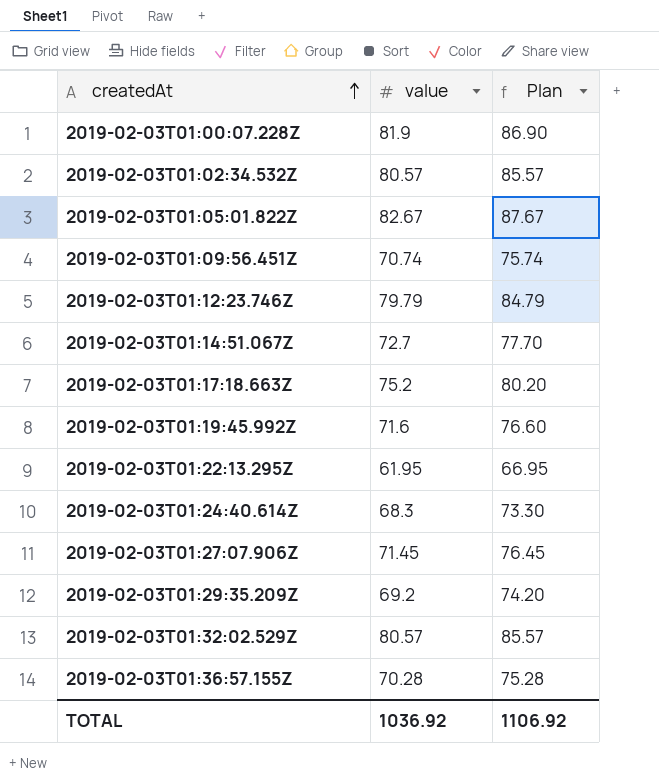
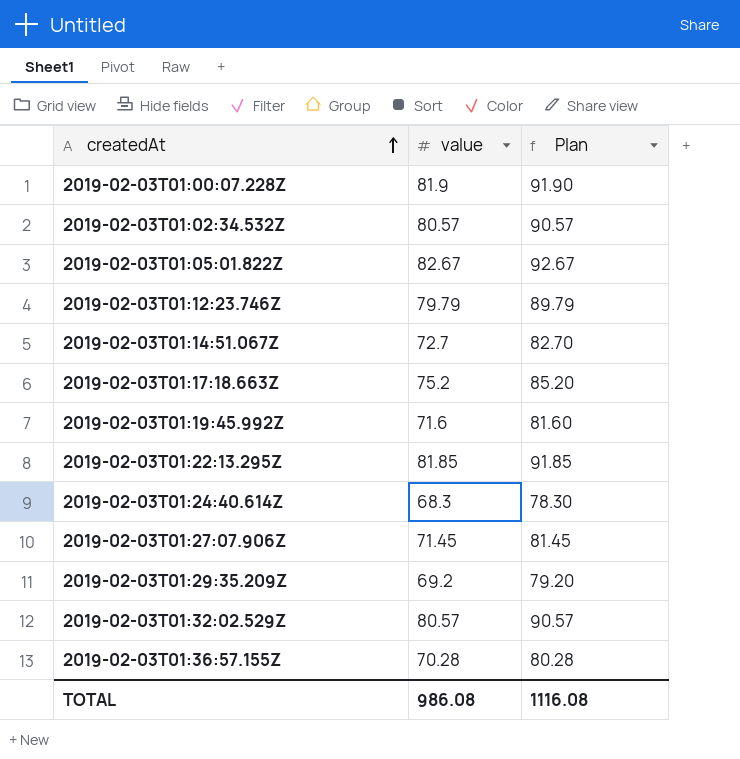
column Plan | formula: [value] + 5 -> [value] + 10
row 2019-02-03T01:09:56.451Z: 70.74 | 75.74 -> none
2019-02-03T01:22:13.295Z | value: 61.95 -> 81.85
TOTAL | value: 1036.92 -> 986.08
TOTAL | Plan: 1106.92 -> 1116.08

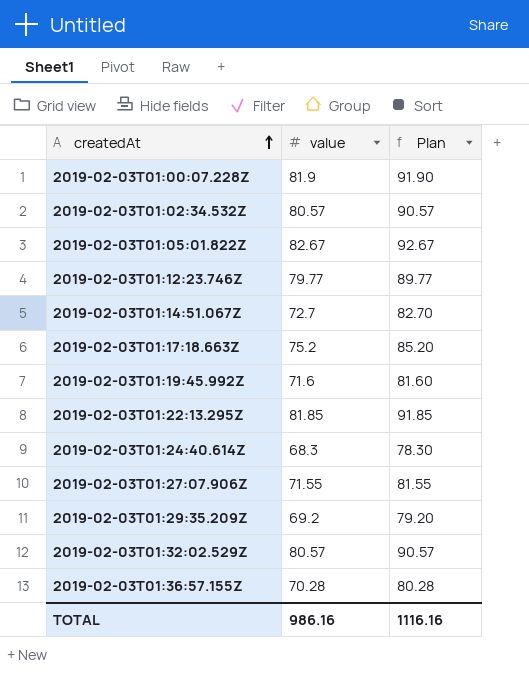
2019-02-03T01:12:23.746Z | value: 79.79 -> 79.77
2019-02-03T01:12:23.746Z | Plan: 89.79 -> 89.77
2019-02-03T01:27:07.906Z | value: 71.45 -> 71.55
2019-02-03T01:27:07.906Z | Plan: 81.45 -> 81.55
TOTAL | value: 986.08 -> 986.16
TOTAL | Plan: 1116.08 -> 1116.16

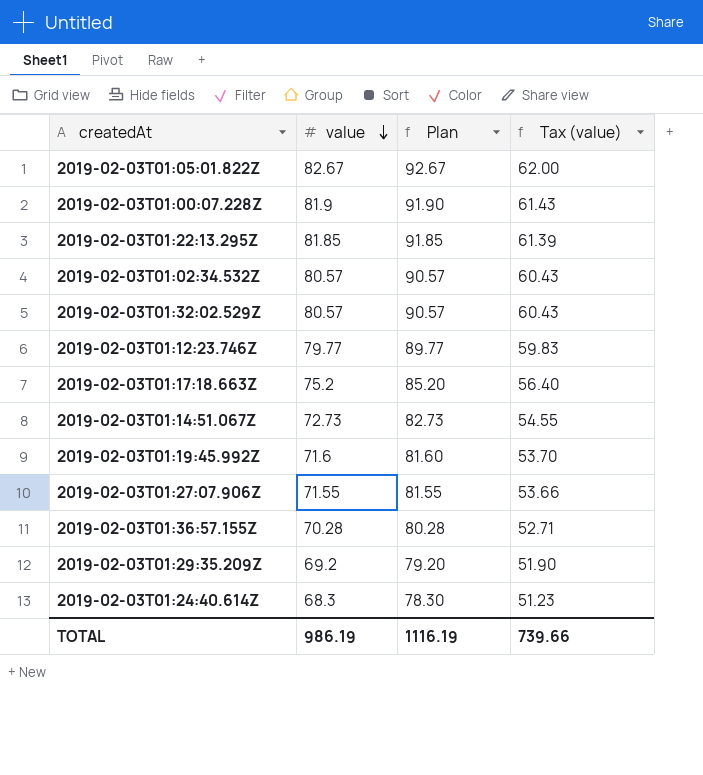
row order: createdAt ascending -> value descending
column Tax (value) | formula: none -> [value] * 0.75
2019-02-03T01:14:51.067Z | value: 72.7 -> 72.73
2019-02-03T01:14:51.067Z | Plan: 82.70 -> 82.73
TOTAL | value: 986.16 -> 986.19
TOTAL | Plan: 1116.16 -> 1116.19

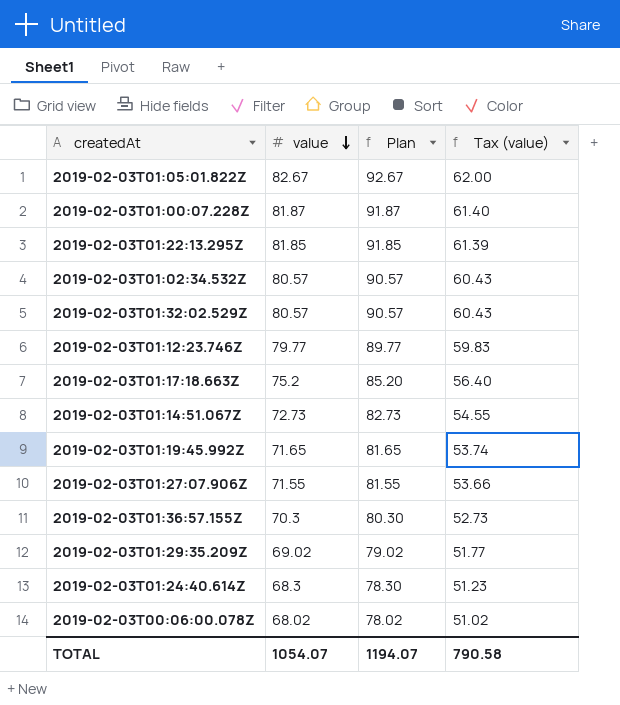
2019-02-03T01:00:07.228Z | value: 81.9 -> 81.87
2019-02-03T01:00:07.228Z | Plan: 91.90 -> 91.87
2019-02-03T01:00:07.228Z | Tax (value): 61.43 -> 61.40
2019-02-03T01:19:45.992Z | value: 71.6 -> 71.65
2019-02-03T01:19:45.992Z | Plan: 81.60 -> 81.65
2019-02-03T01:19:45.992Z | Tax (value): 53.70 -> 53.74
2019-02-03T01:36:57.155Z | value: 70.28 -> 70.3
2019-02-03T01:36:57.155Z | Plan: 80.28 -> 80.30
2019-02-03T01:36:57.155Z | Tax (value): 52.71 -> 52.73
2019-02-03T01:29:35.209Z | value: 69.2 -> 69.02
2019-02-03T01:29:35.209Z | Plan: 79.20 -> 79.02
2019-02-03T01:29:35.209Z | Tax (value): 51.90 -> 51.77
row 2019-02-03T00:06:00.078Z: none -> 68.02 | 78.02 | 51.02
TOTAL | value: 986.19 -> 1054.07
TOTAL | Plan: 1116.19 -> 1194.07
TOTAL | Tax (value): 739.66 -> 790.58

